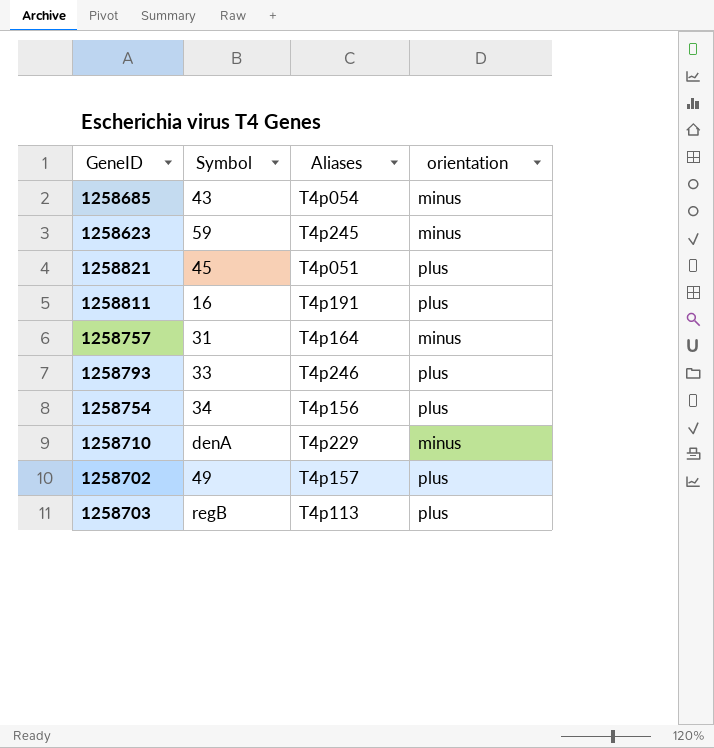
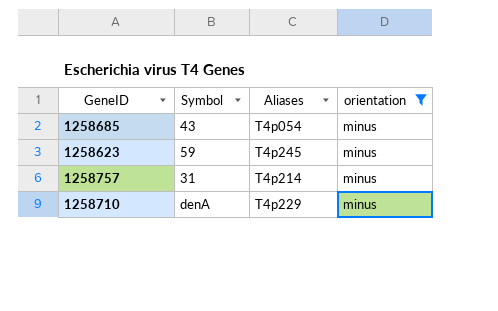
filter: none -> orientation = minus
1258757 | Aliases: T4p164 -> T4p214

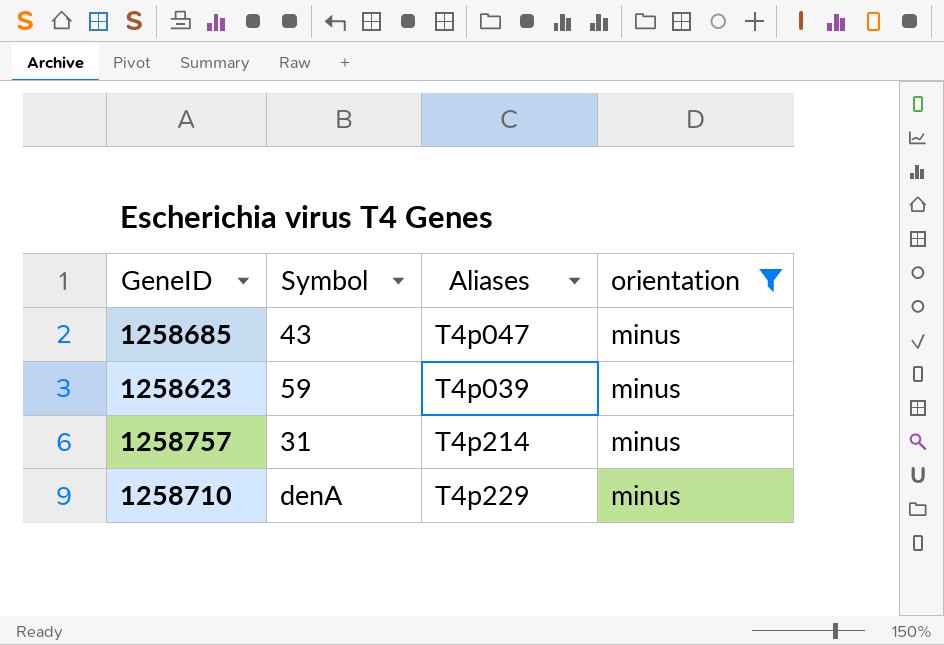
1258685 | Aliases: T4p054 -> T4p047
1258623 | Aliases: T4p245 -> T4p039

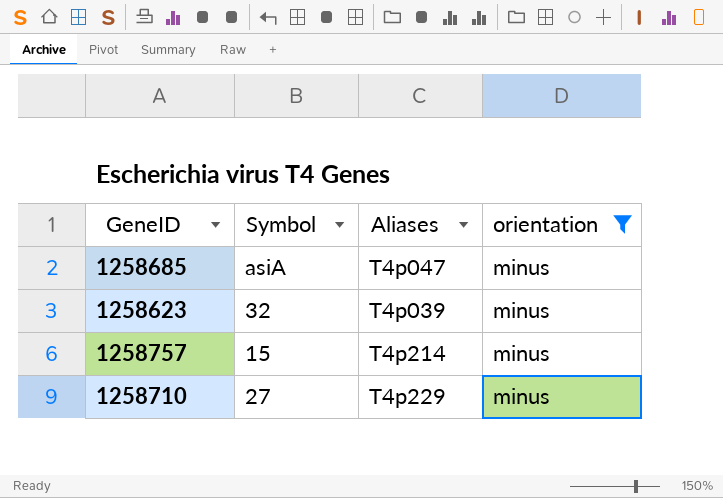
1258685 | Symbol: 43 -> asiA
1258623 | Symbol: 59 -> 32
1258757 | Symbol: 31 -> 15
1258710 | Symbol: denA -> 27

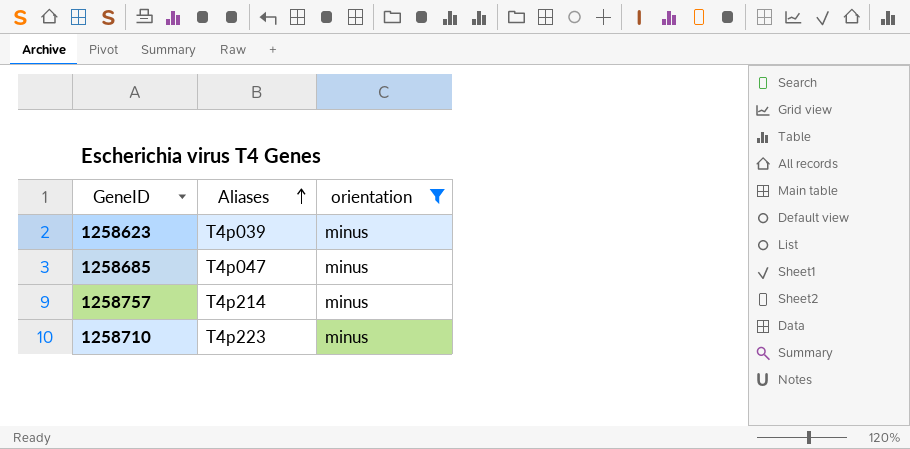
row order: none -> Aliases ascending
column Symbol | position: 2 -> none
1258710 | Aliases: T4p229 -> T4p223

